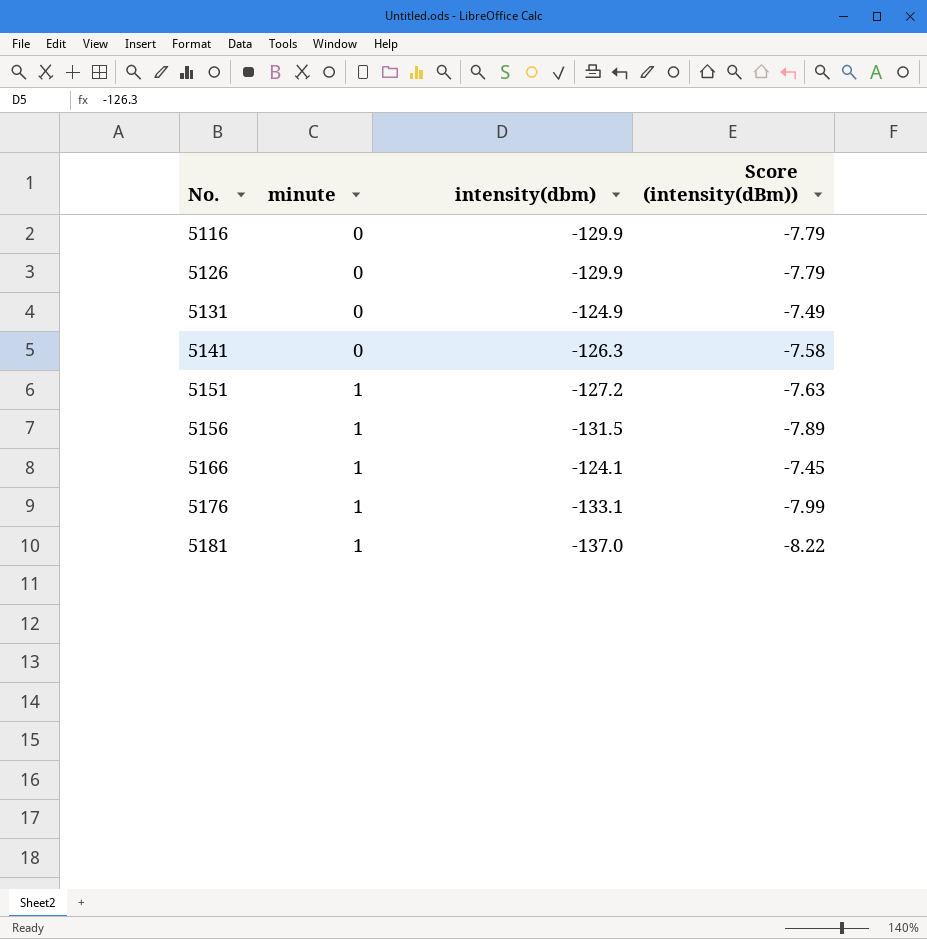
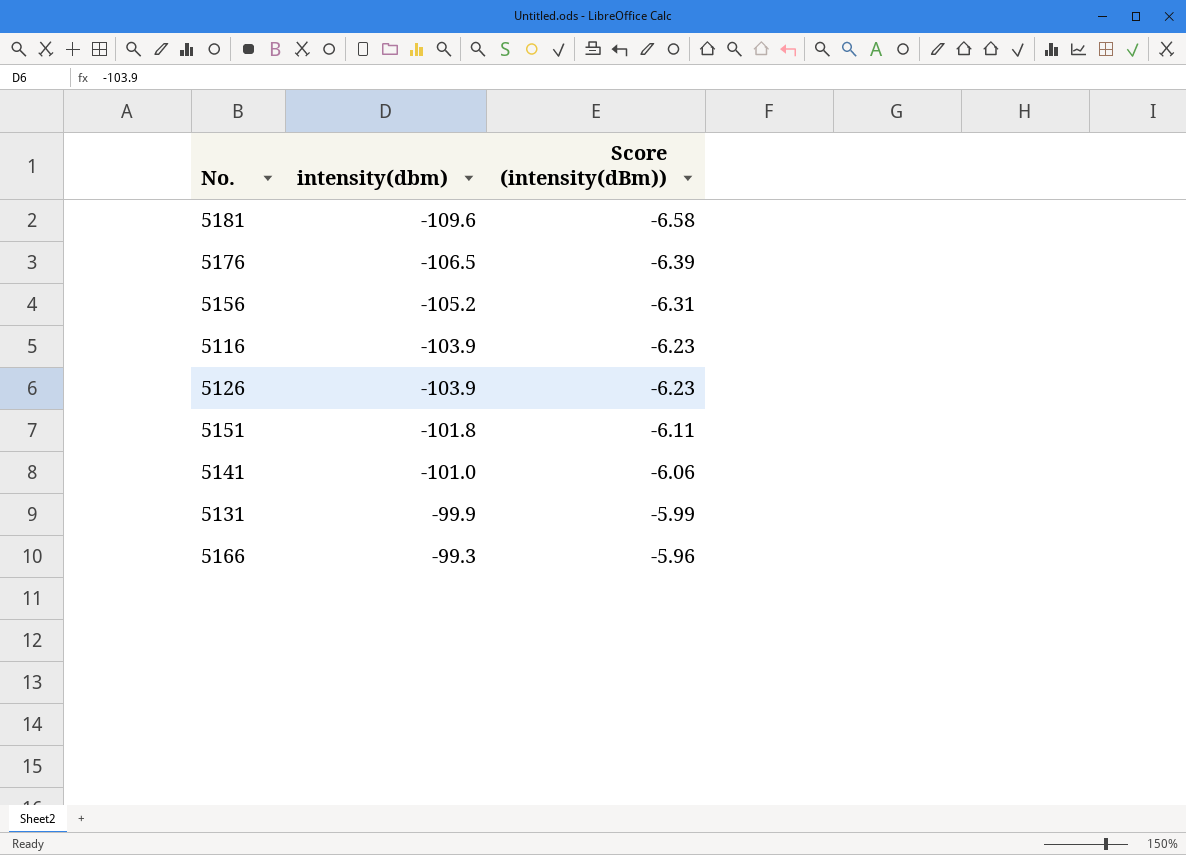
row order: No. ascending -> intensity(dbm) ascending
column minute | position: 2 -> none
5181 | intensity(dbm): -137.0 -> -109.6
5181 | Score (intensity(dBm)): -8.22 -> -6.58
5176 | intensity(dbm): -133.1 -> -106.5
5176 | Score (intensity(dBm)): -7.99 -> -6.39
5156 | intensity(dbm): -131.5 -> -105.2
5156 | Score (intensity(dBm)): -7.89 -> -6.31
5116 | intensity(dbm): -129.9 -> -103.9
5116 | Score (intensity(dBm)): -7.79 -> -6.23
5126 | intensity(dbm): -129.9 -> -103.9
5126 | Score (intensity(dBm)): -7.79 -> -6.23
5151 | intensity(dbm): -127.2 -> -101.8
5151 | Score (intensity(dBm)): -7.63 -> -6.11
5141 | intensity(dbm): -126.3 -> -101.0
5141 | Score (intensity(dBm)): -7.58 -> -6.06
5131 | intensity(dbm): -124.9 -> -99.9
5131 | Score (intensity(dBm)): -7.49 -> -5.99
5166 | intensity(dbm): -124.1 -> -99.3
5166 | Score (intensity(dBm)): -7.45 -> -5.96

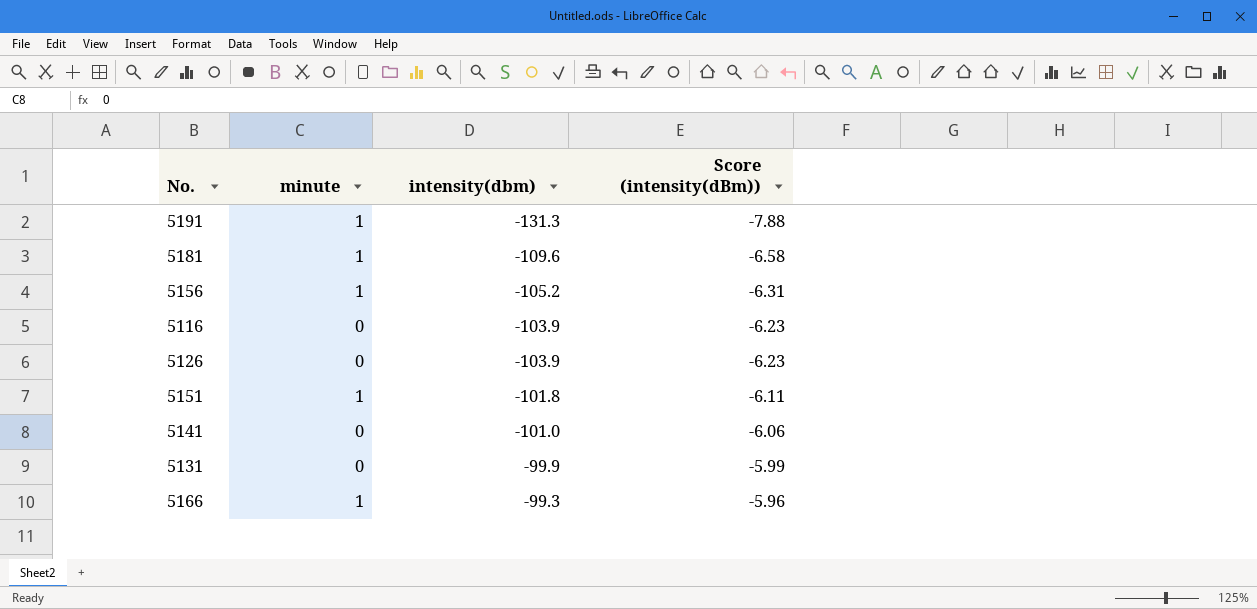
column minute | position: none -> 2
row 5176: -106.5 | -6.39 -> none
row 5191: none -> 1 | -131.3 | -7.88

